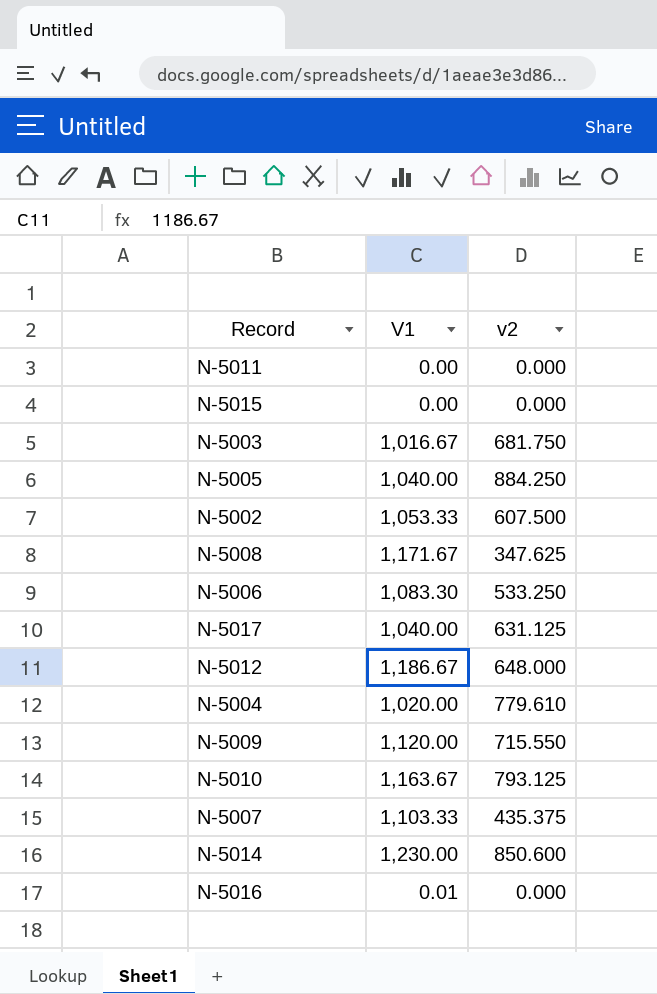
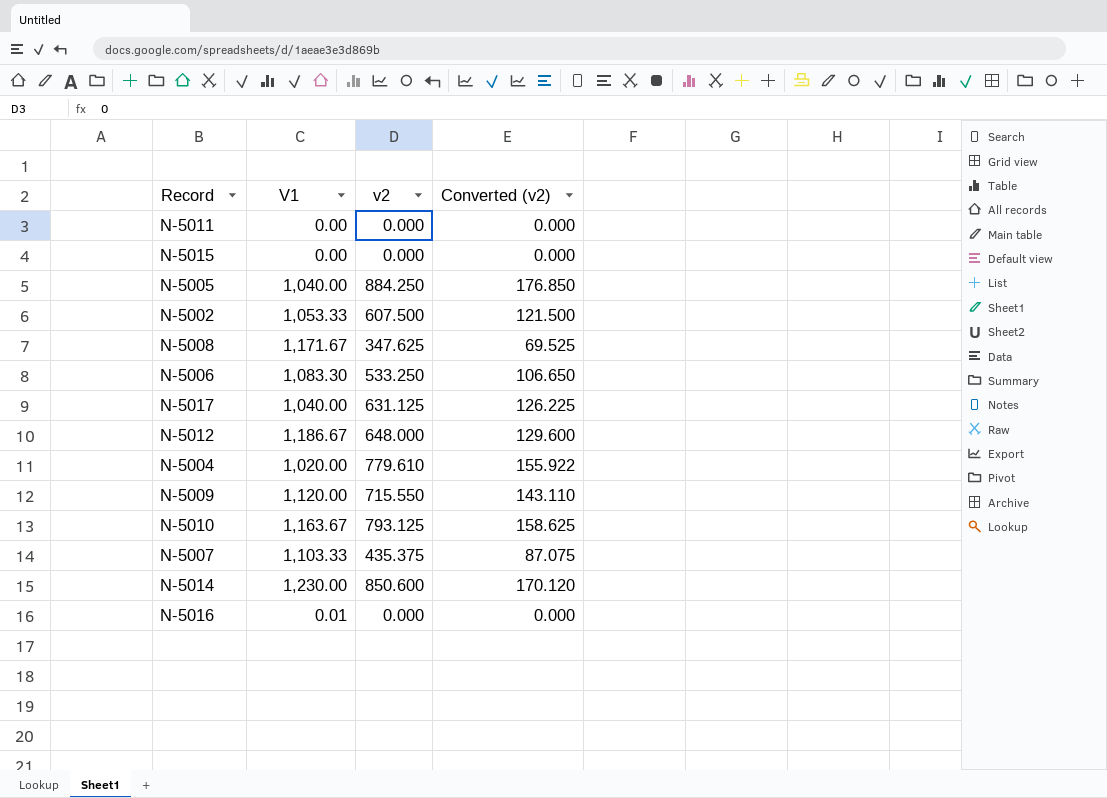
column Converted (v2) | formula: none -> [v2] * 0.2
row N-5003: 1,016.67 | 681.750 -> none

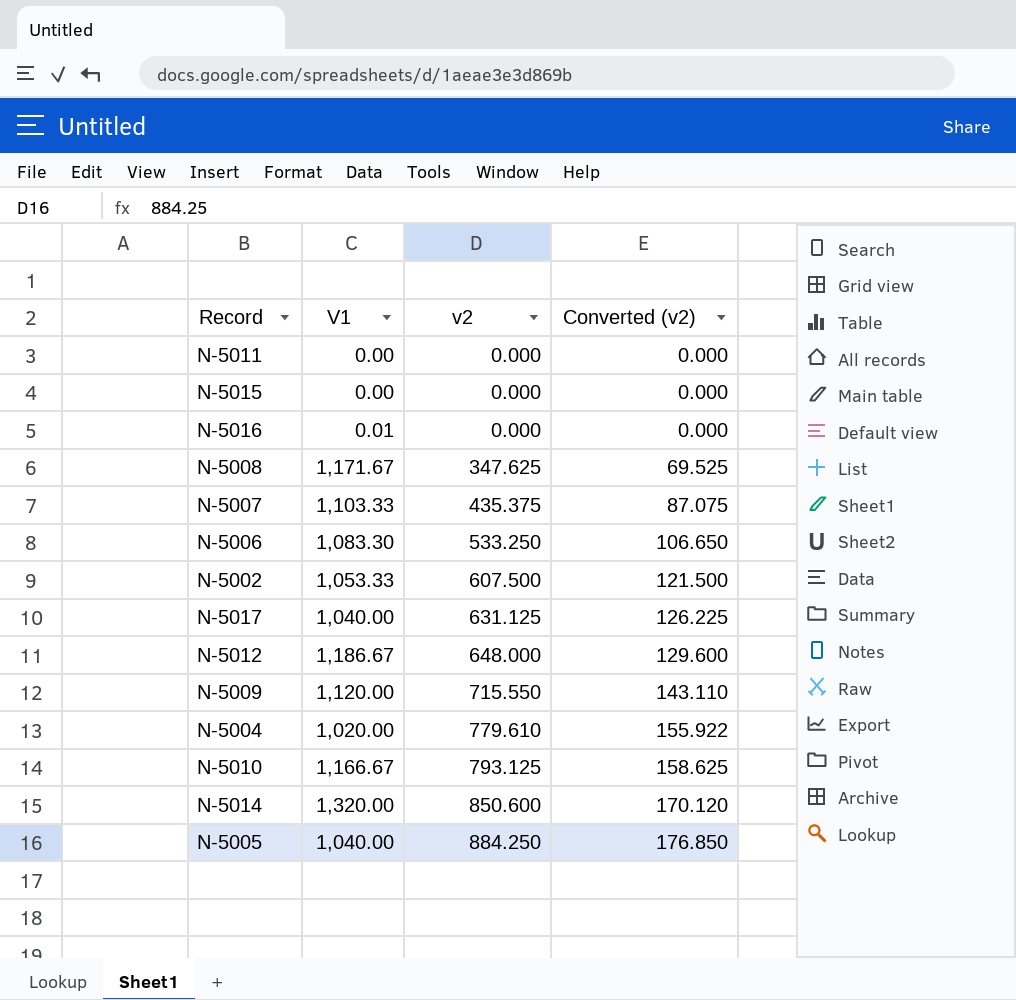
row order: none -> v2 ascending
N-5010 | V1: 1,163.67 -> 1,166.67
N-5014 | V1: 1,230.00 -> 1,320.00

